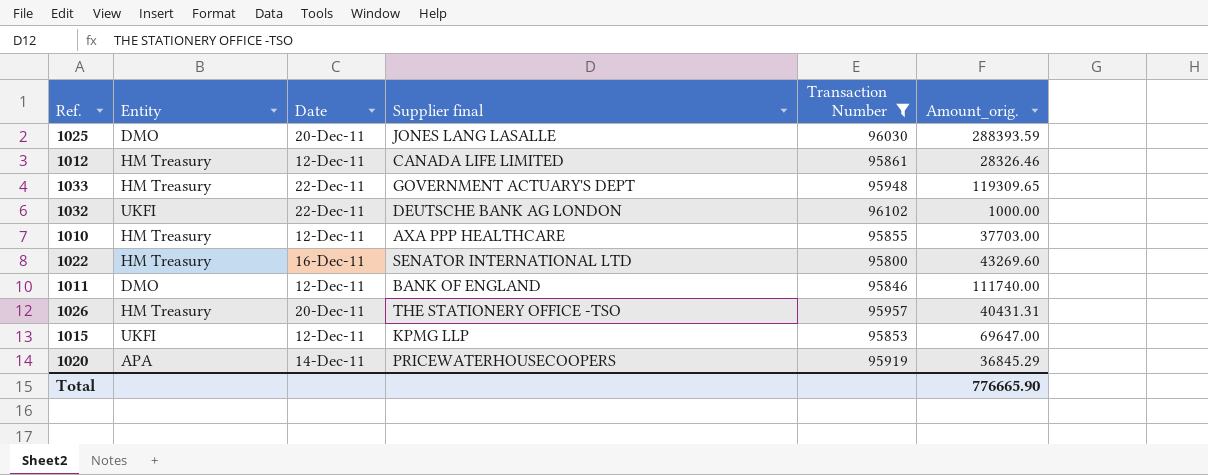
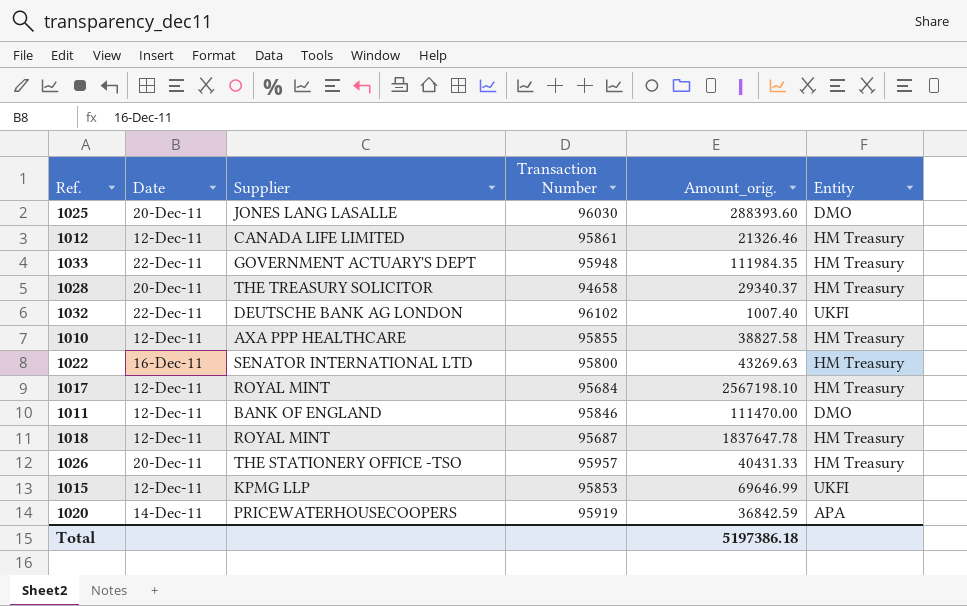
filter: Transaction Number >= 95800 -> none
column name: Supplier final -> Supplier
column Entity | position: 2 -> 6
1025 | Amount_orig.: 288393.59 -> 288393.60
1012 | Amount_orig.: 28326.46 -> 21326.46
1033 | Amount_orig.: 119309.65 -> 111984.35
1032 | Amount_orig.: 1000.00 -> 1007.40
1010 | Amount_orig.: 37703.00 -> 38827.58
1022 | Amount_orig.: 43269.60 -> 43269.63
1011 | Amount_orig.: 111740.00 -> 111470.00
1026 | Amount_orig.: 40431.31 -> 40431.33
1015 | Amount_orig.: 69647.00 -> 69646.99
1020 | Amount_orig.: 36845.29 -> 36842.59
Total | Amount_orig.: 776665.90 -> 5197386.18

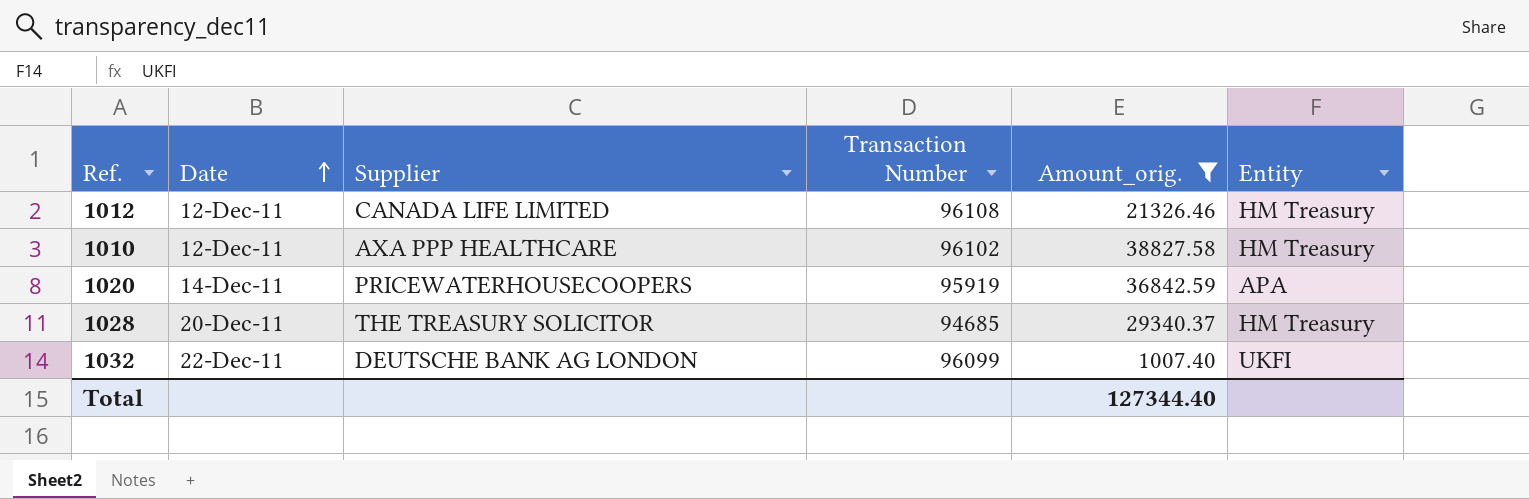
filter: none -> Amount_orig. <= 38827.58
row order: none -> Date ascending
1012 | Transaction Number: 95861 -> 96108
1010 | Transaction Number: 95855 -> 96102
1028 | Transaction Number: 94658 -> 94685
1032 | Transaction Number: 96102 -> 96099
Total | Amount_orig.: 5197386.18 -> 127344.40

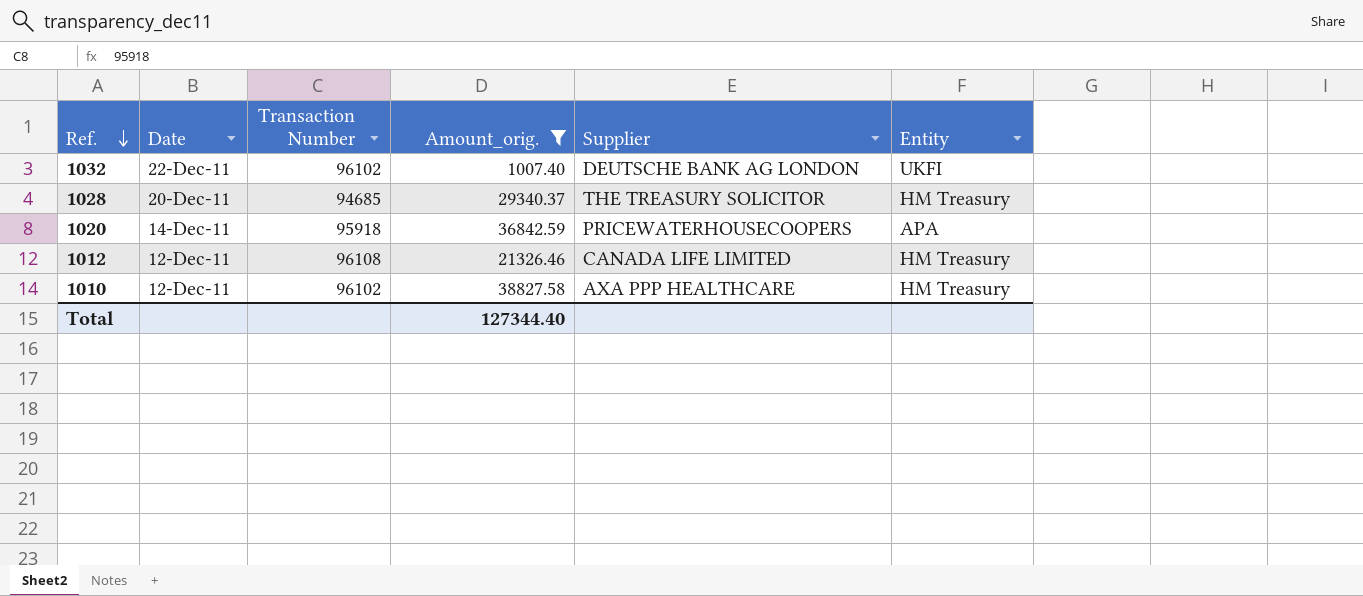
row order: Date ascending -> Ref. descending
column Supplier | position: 3 -> 5
1032 | Transaction Number: 96099 -> 96102
1020 | Transaction Number: 95919 -> 95918

